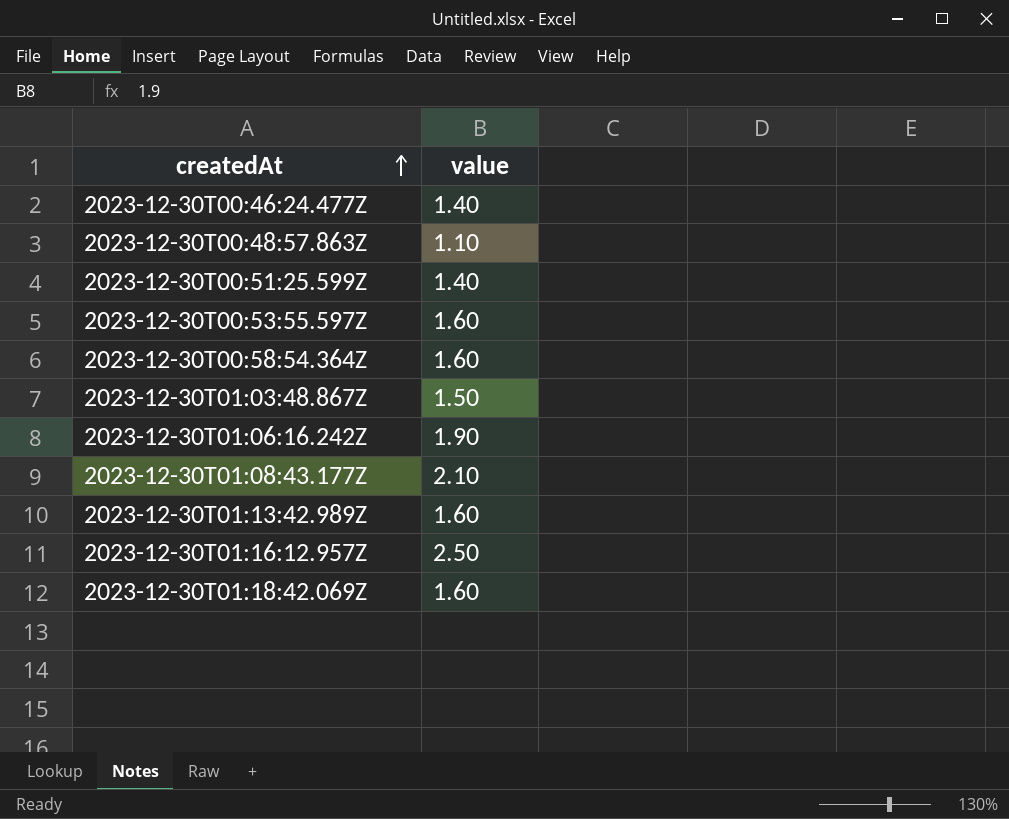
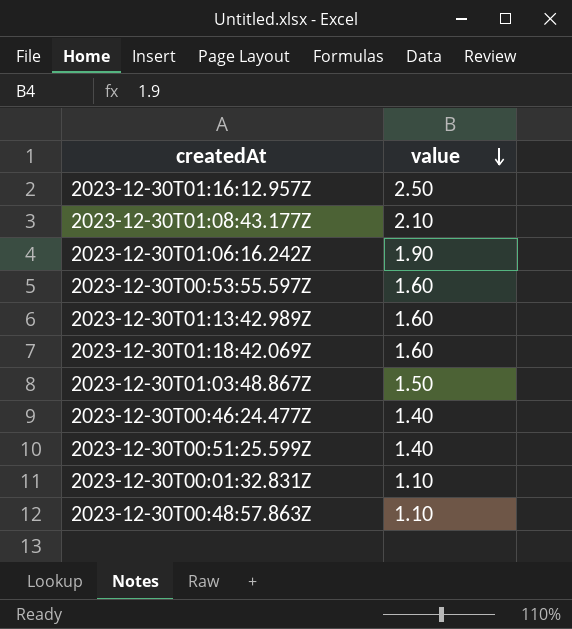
row order: createdAt ascending -> value descending
row 2023-12-30T00:58:54.364Z: 1.60 -> none
row 2023-12-30T00:01:32.831Z: none -> 1.10

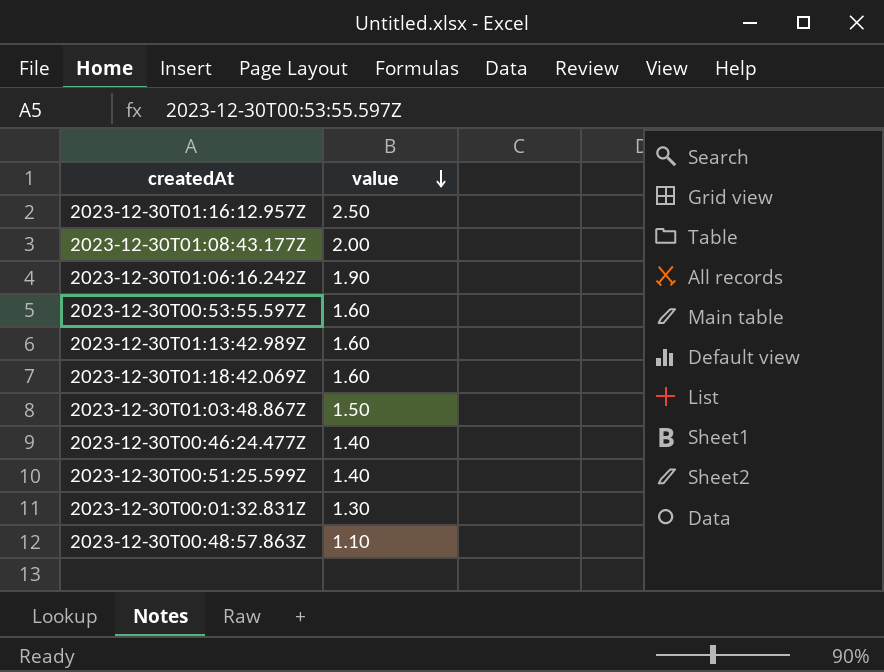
2023-12-30T01:08:43.177Z | value: 2.10 -> 2.00
2023-12-30T00:01:32.831Z | value: 1.10 -> 1.30

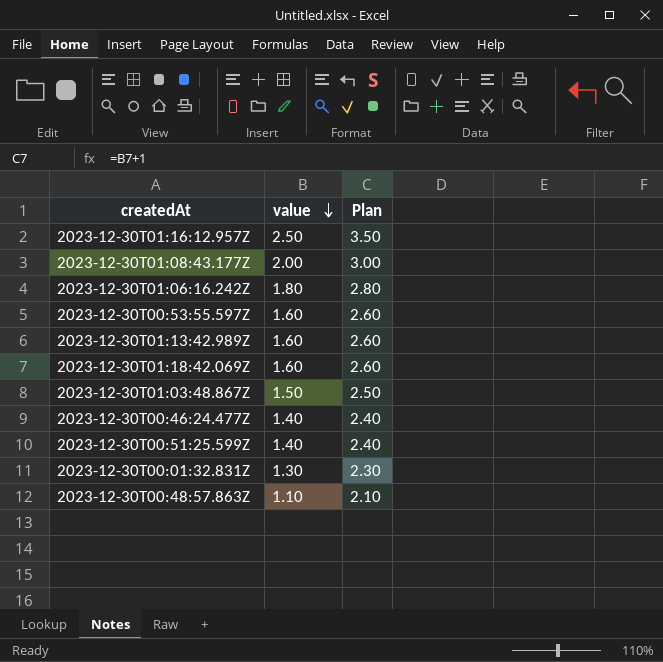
column Plan | formula: none -> [value] + 1
2023-12-30T01:06:16.242Z | value: 1.90 -> 1.80

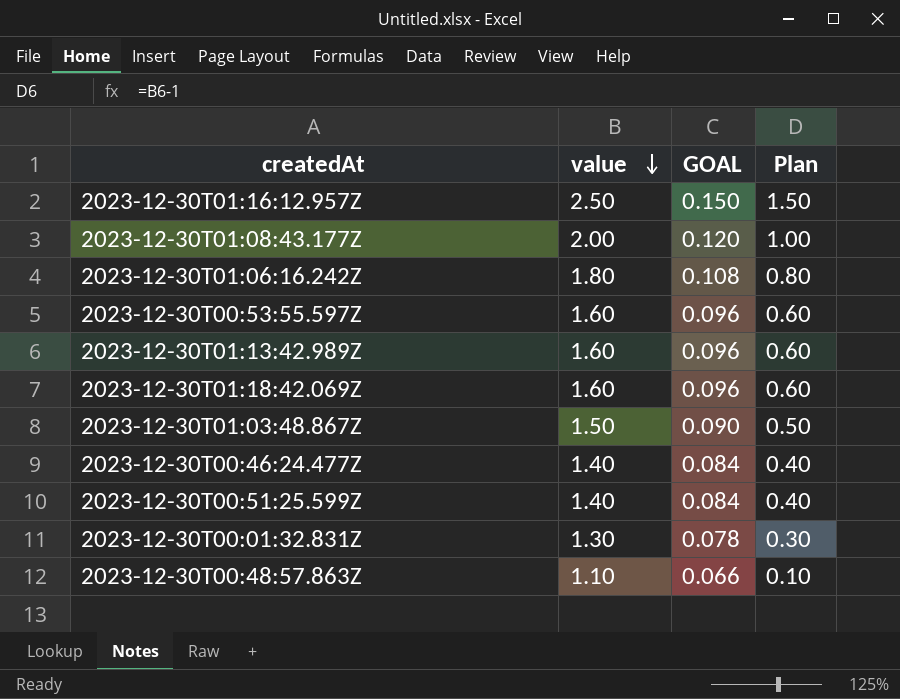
column GOAL | formula: none -> [value] * 0.06
column Plan | formula: [value] + 1 -> [value] - 1

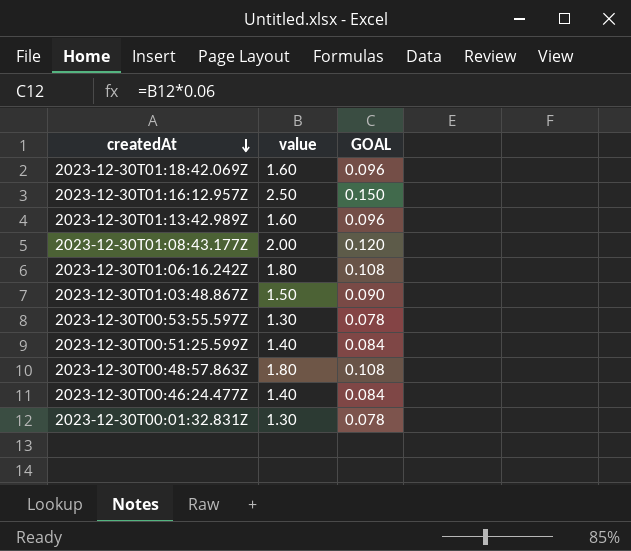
row order: value descending -> createdAt descending
column Plan | formula: [value] - 1 -> none
2023-12-30T00:53:55.597Z | value: 1.60 -> 1.30
2023-12-30T00:53:55.597Z | GOAL: 0.096 -> 0.078
2023-12-30T00:48:57.863Z | value: 1.10 -> 1.80
2023-12-30T00:48:57.863Z | GOAL: 0.066 -> 0.108

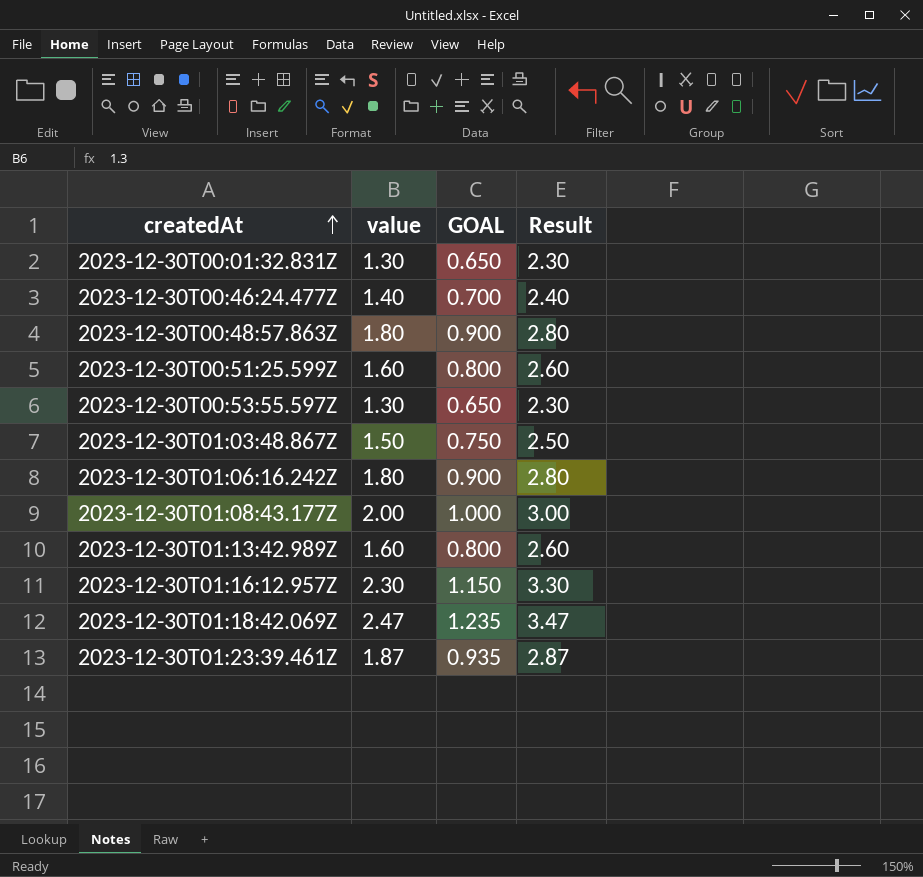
row order: createdAt descending -> createdAt ascending
column GOAL | formula: [value] * 0.06 -> [value] * 0.5
column Result | formula: none -> [value] + 1
2023-12-30T00:51:25.599Z | value: 1.40 -> 1.60
2023-12-30T01:16:12.957Z | value: 2.50 -> 2.30
2023-12-30T01:18:42.069Z | value: 1.60 -> 2.47
row 2023-12-30T01:23:39.461Z: none -> 1.87 | 0.935 | 2.87

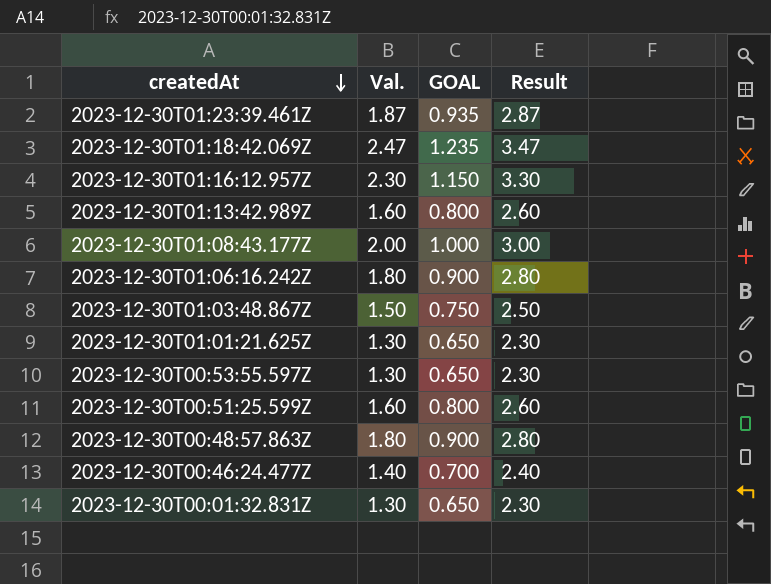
row order: createdAt ascending -> createdAt descending
column name: value -> Val.
row 2023-12-30T01:01:21.625Z: none -> 1.30 | 0.650 | 2.30

